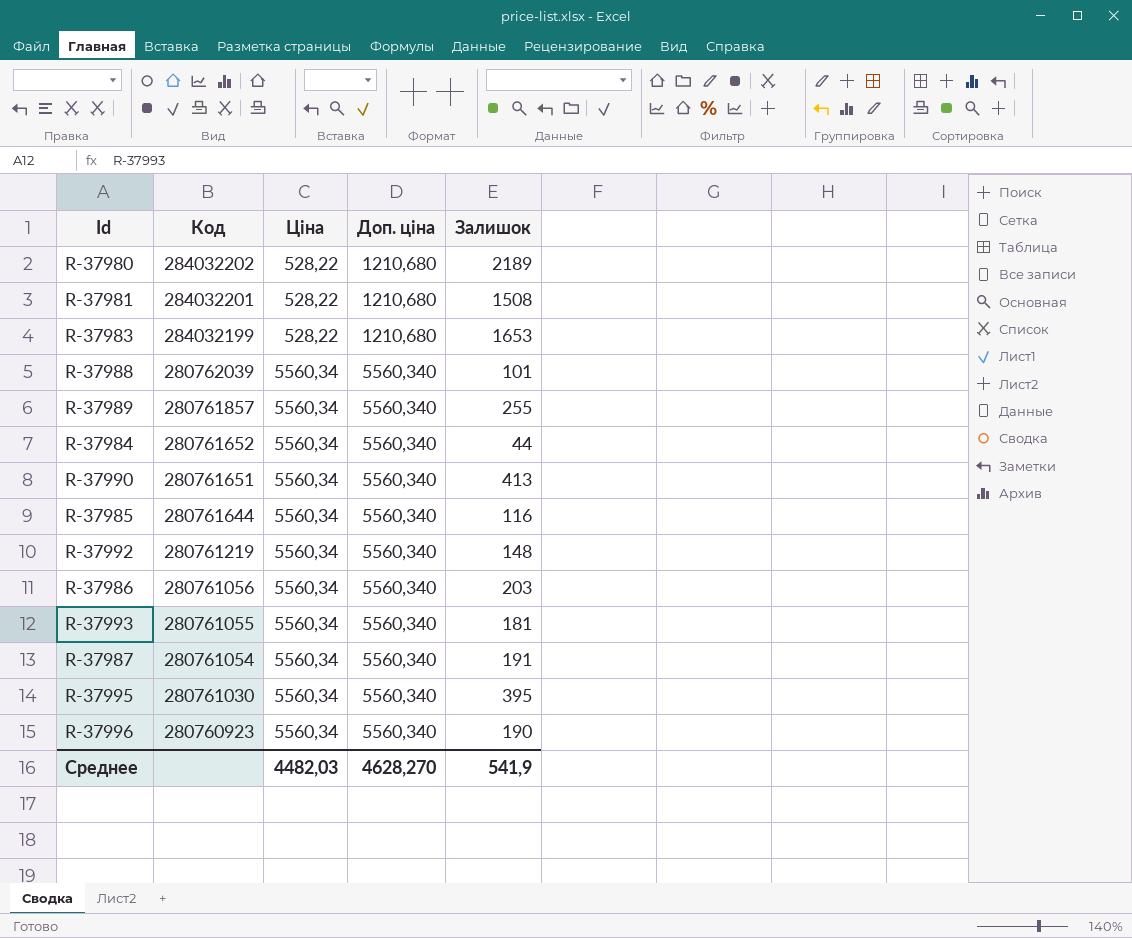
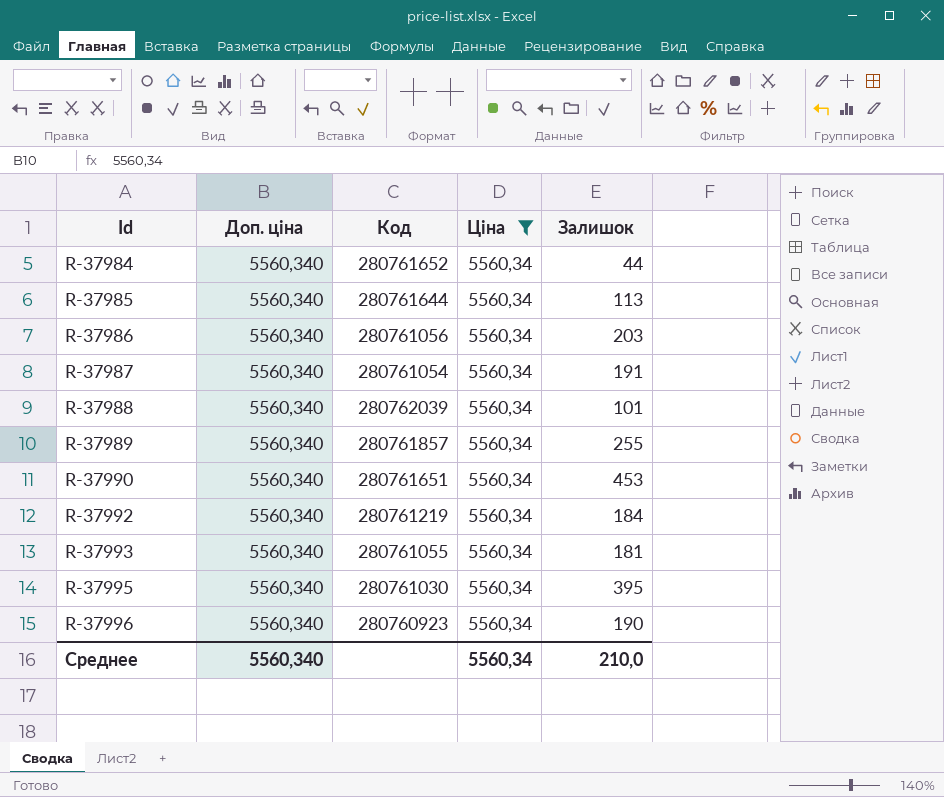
filter: none -> Ціна = 5560,34
row order: Код descending -> Id ascending
column Доп. ціна | position: 4 -> 2
R-37985 | Залишок: 116 -> 113
R-37990 | Залишок: 413 -> 453
R-37992 | Залишок: 148 -> 184
Среднее | Доп. ціна: 4628,270 -> 5560,340
Среднее | Ціна: 4482,03 -> 5560,34
Среднее | Залишок: 541,9 -> 210,0

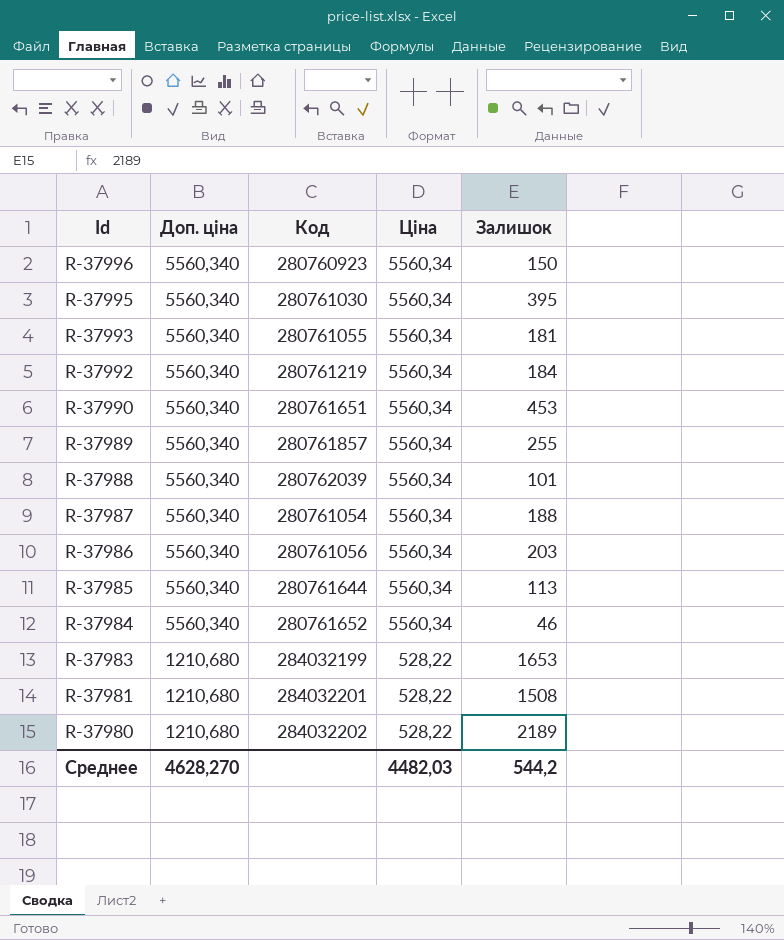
filter: Ціна = 5560,34 -> none
row order: Id ascending -> Id descending
R-37996 | Залишок: 190 -> 150
R-37987 | Залишок: 191 -> 188
R-37984 | Залишок: 44 -> 46
Среднее | Доп. ціна: 5560,340 -> 4628,270
Среднее | Ціна: 5560,34 -> 4482,03
Среднее | Залишок: 210,0 -> 544,2

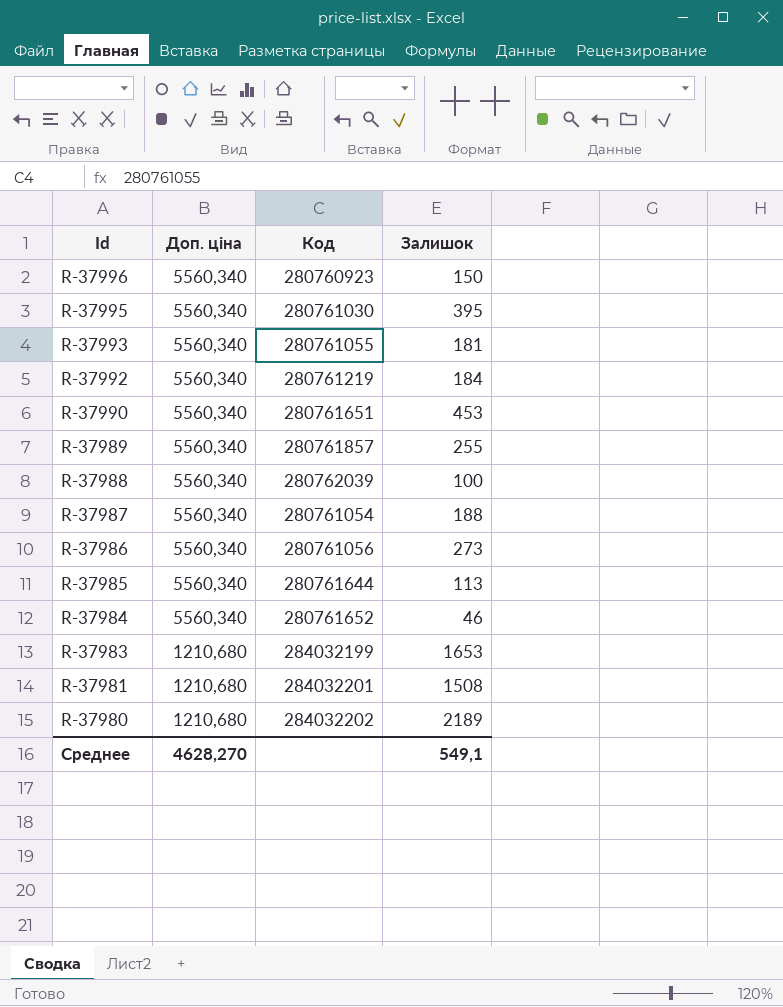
column Ціна | position: 4 -> none
R-37988 | Залишок: 101 -> 100
R-37986 | Залишок: 203 -> 273
Среднее | Залишок: 544,2 -> 549,1

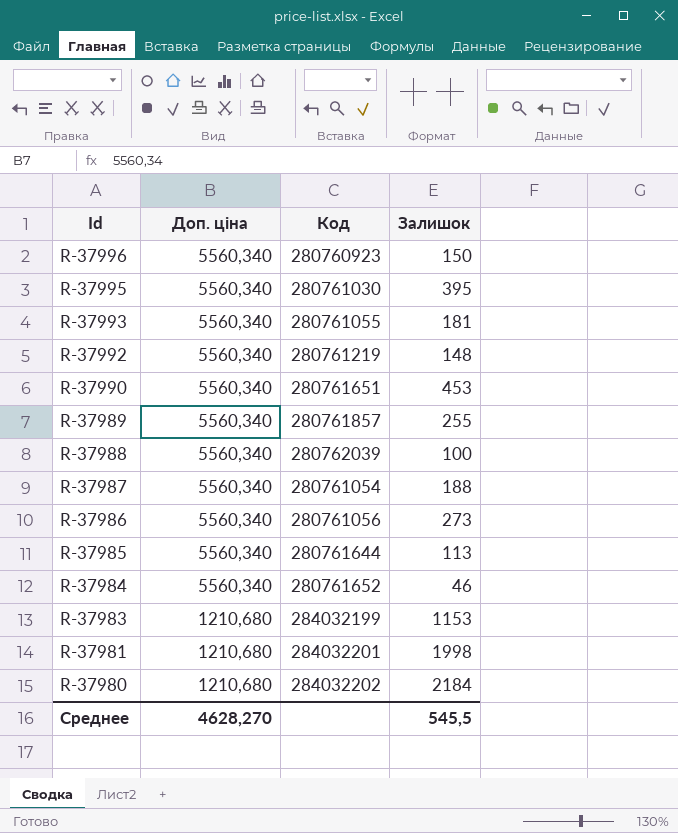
R-37992 | Залишок: 184 -> 148
R-37983 | Залишок: 1653 -> 1153
R-37981 | Залишок: 1508 -> 1998
R-37980 | Залишок: 2189 -> 2184
Среднее | Залишок: 549,1 -> 545,5

